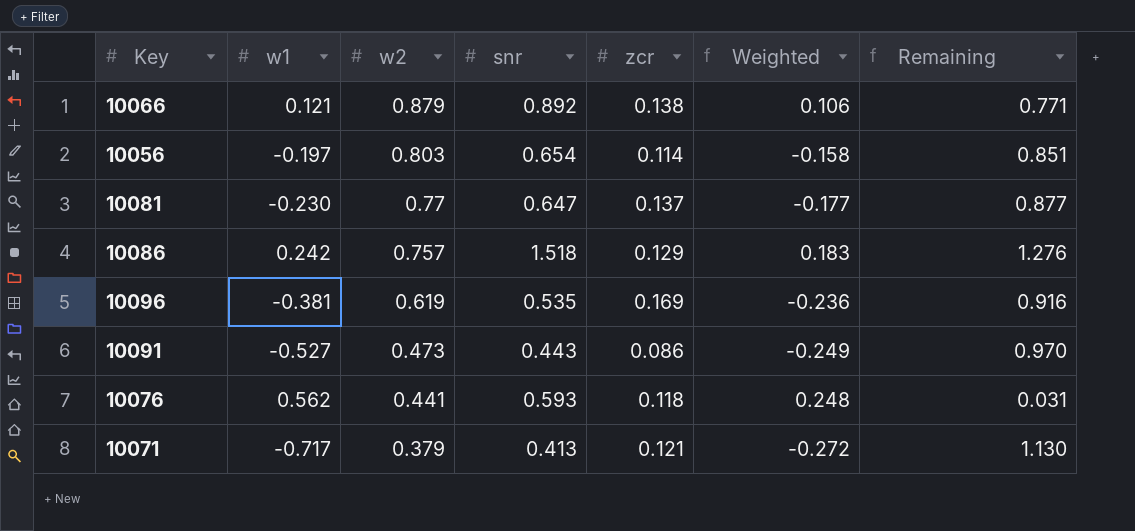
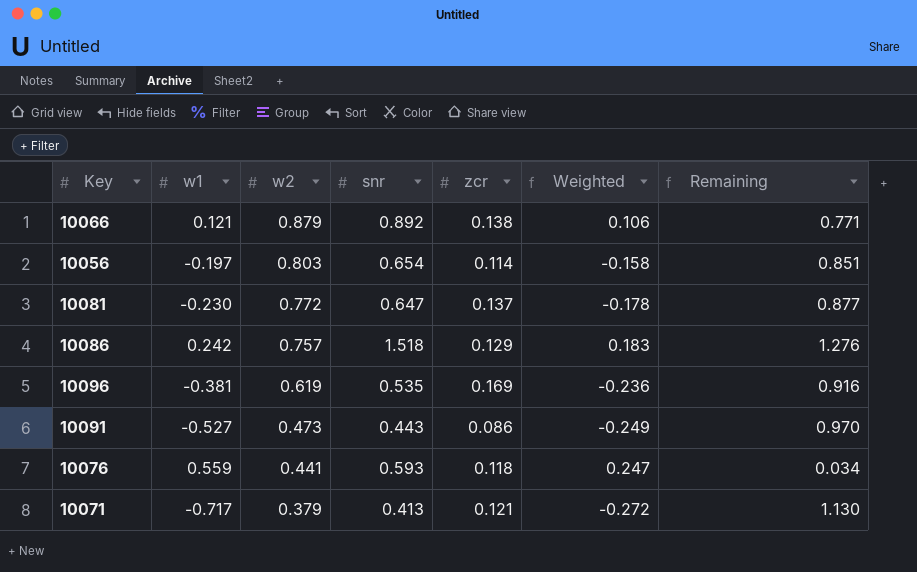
10081 | w2: 0.77 -> 0.772
10081 | Weighted: -0.177 -> -0.178
10076 | w1: 0.562 -> 0.559
10076 | Weighted: 0.248 -> 0.247
10076 | Remaining: 0.031 -> 0.034

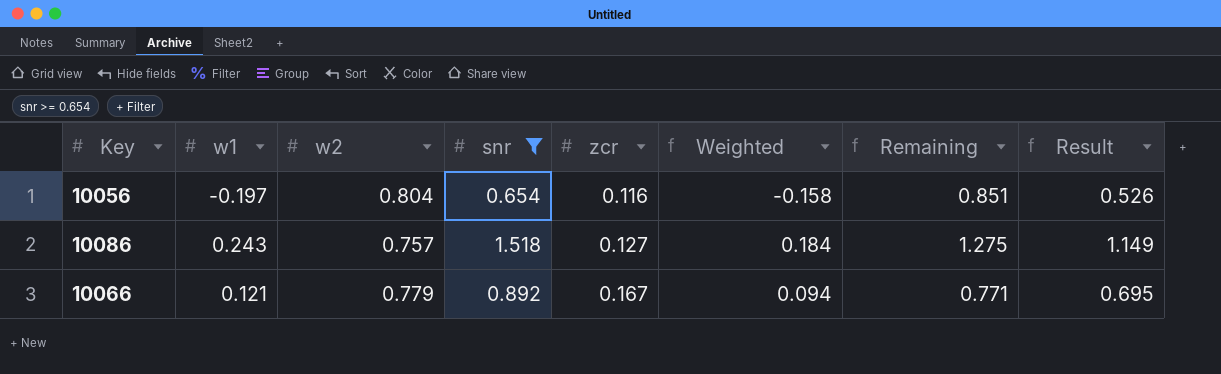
filter: none -> snr >= 0.654
row order: w2 descending -> zcr ascending
column Result | formula: none -> [w2] * [snr]
10056 | w2: 0.803 -> 0.804
10056 | zcr: 0.114 -> 0.116
10086 | w1: 0.242 -> 0.243
10086 | zcr: 0.129 -> 0.127
10086 | Weighted: 0.183 -> 0.184
10086 | Remaining: 1.276 -> 1.275
10066 | w2: 0.879 -> 0.779
10066 | zcr: 0.138 -> 0.167
10066 | Weighted: 0.106 -> 0.094

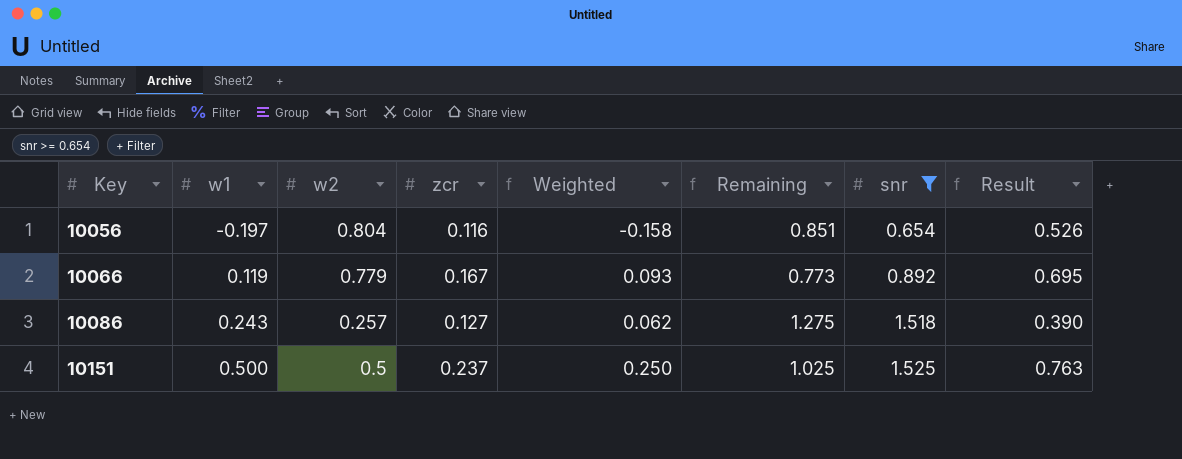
row order: zcr ascending -> Key ascending
column snr | position: 4 -> 7
10066 | w1: 0.121 -> 0.119
10066 | Weighted: 0.094 -> 0.093
10066 | Remaining: 0.771 -> 0.773
10086 | w2: 0.757 -> 0.257
10086 | Weighted: 0.184 -> 0.062
10086 | Result: 1.149 -> 0.390
row 10151: none -> 0.500 | 0.5 | 0.237 | 0.250 | 1.025 | 1.525 | 0.763

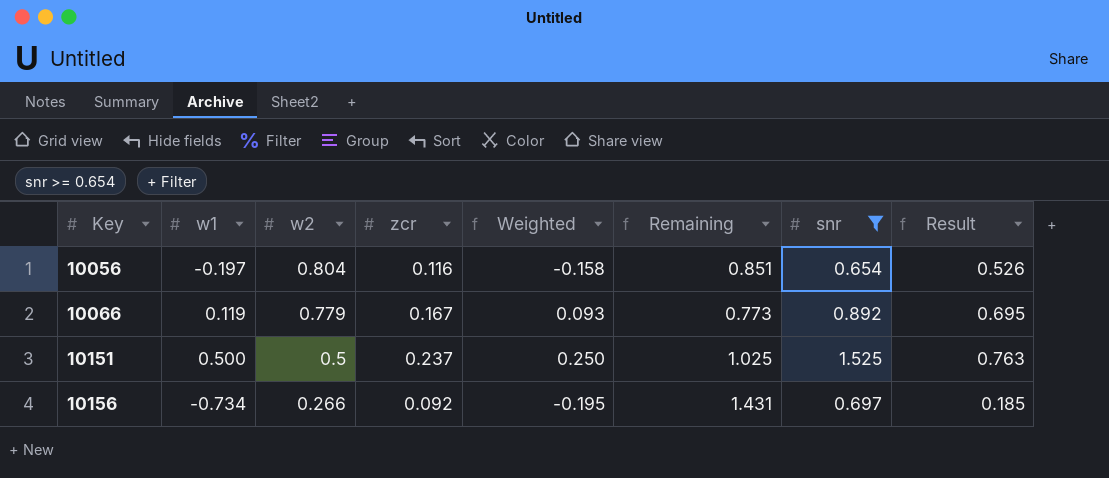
row 10086: 0.243 | 0.257 | 0.127 | 0.062 | 1.275 | 1.518 | 0.390 -> none
row 10156: none -> -0.734 | 0.266 | 0.092 | -0.195 | 1.431 | 0.697 | 0.185

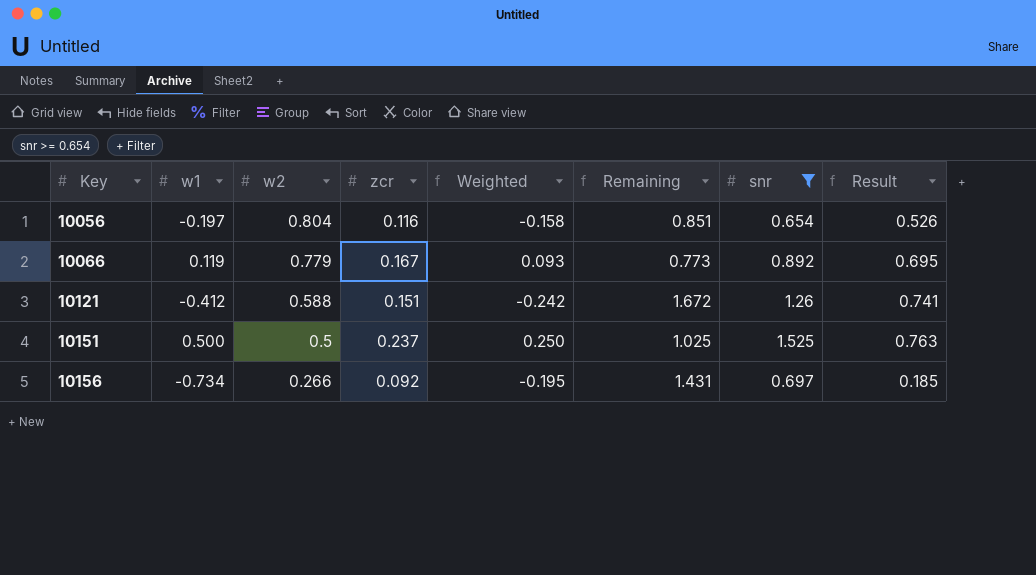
row 10121: none -> -0.412 | 0.588 | 0.151 | -0.242 | 1.672 | 1.26 | 0.741

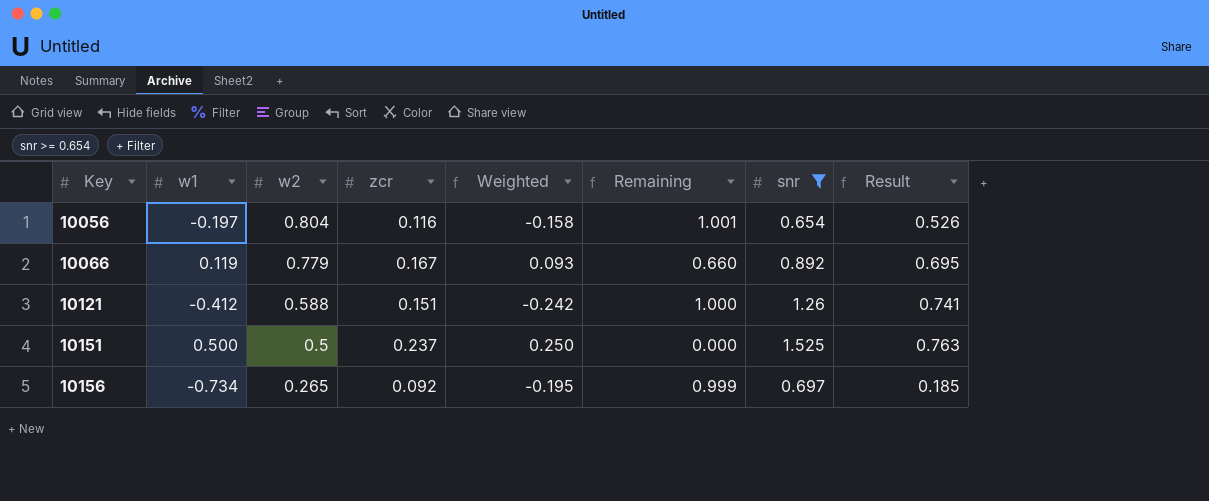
column Remaining | formula: [snr] - [w1] -> [w2] - [w1]
10156 | w2: 0.266 -> 0.265

